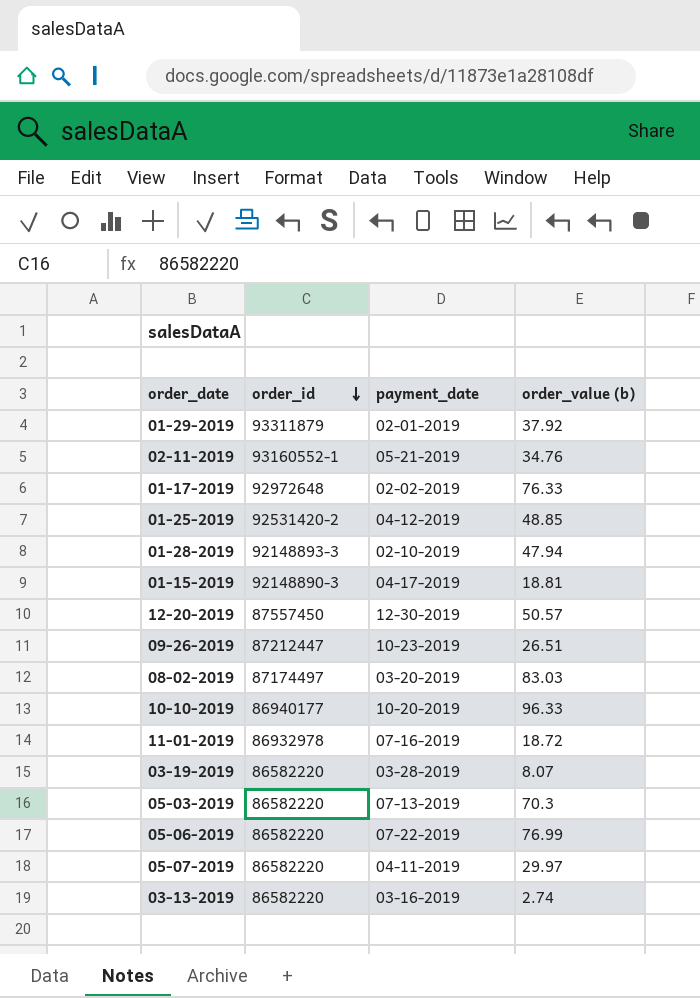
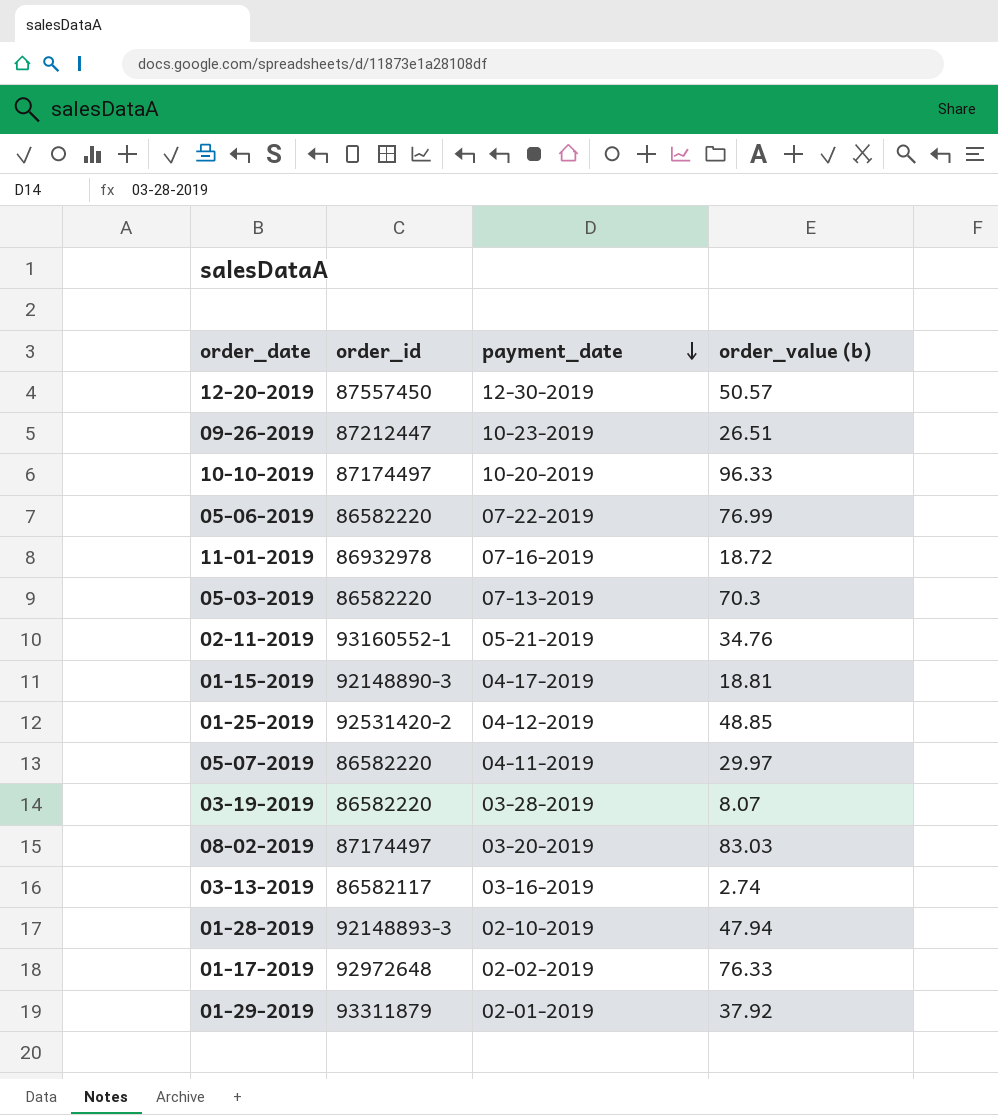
row order: order_id descending -> payment_date descending
10-10-2019 | order_id: 86940177 -> 87174497
03-13-2019 | order_id: 86582220 -> 86582117

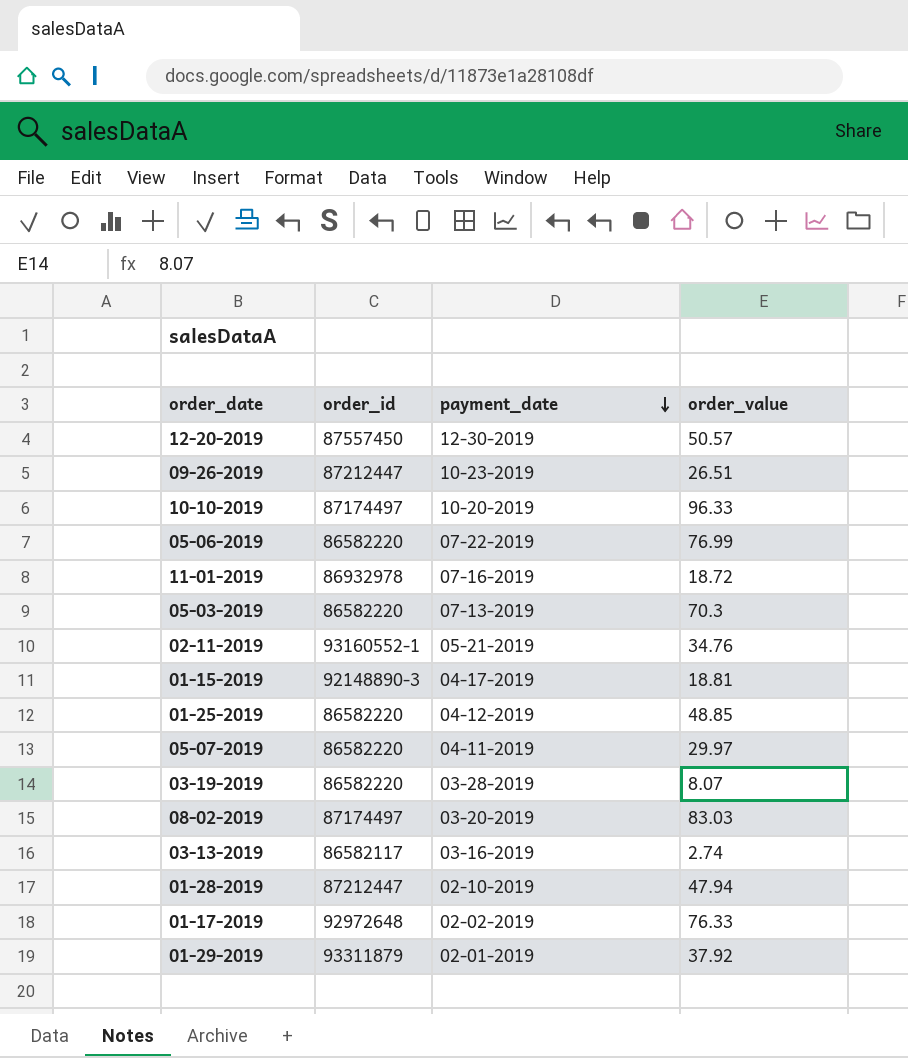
column name: order_value (b) -> order_value
01-25-2019 | order_id: 92531420-2 -> 86582220
01-28-2019 | order_id: 92148893-3 -> 87212447

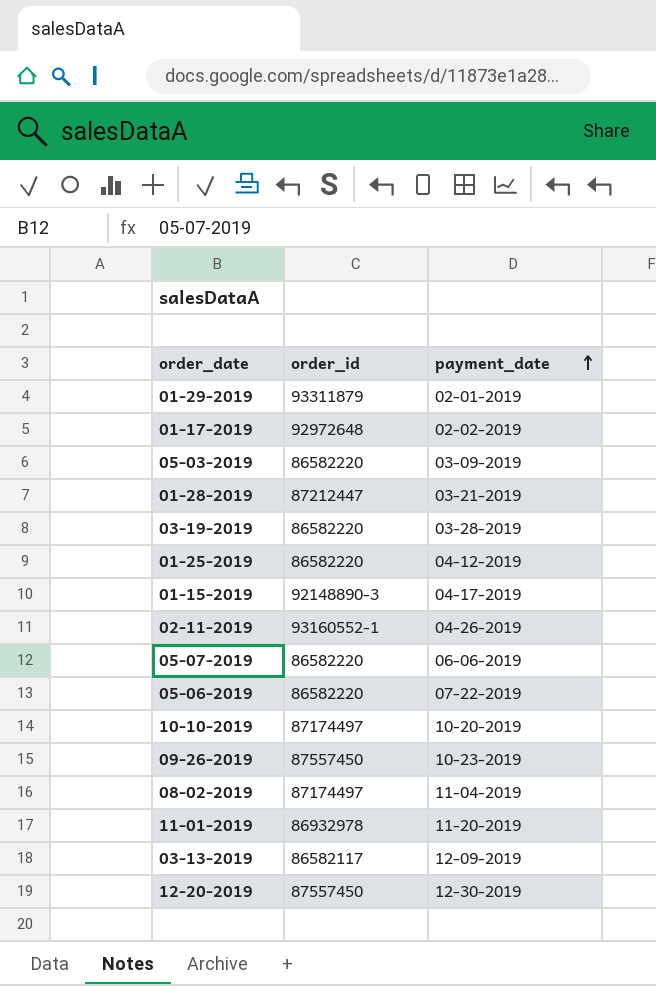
row order: payment_date descending -> payment_date ascending
column order_value | position: 4 -> none
05-03-2019 | payment_date: 07-13-2019 -> 03-09-2019
01-28-2019 | payment_date: 02-10-2019 -> 03-21-2019
02-11-2019 | payment_date: 05-21-2019 -> 04-26-2019
05-07-2019 | payment_date: 04-11-2019 -> 06-06-2019
09-26-2019 | order_id: 87212447 -> 87557450
08-02-2019 | payment_date: 03-20-2019 -> 11-04-2019
11-01-2019 | payment_date: 07-16-2019 -> 11-20-2019
03-13-2019 | payment_date: 03-16-2019 -> 12-09-2019

